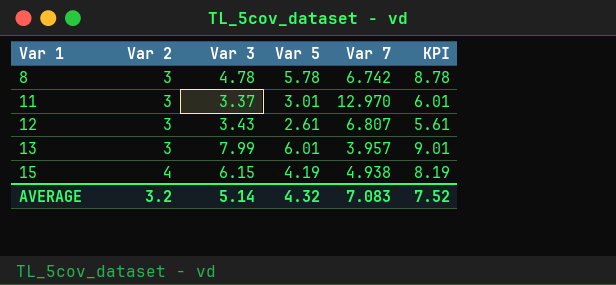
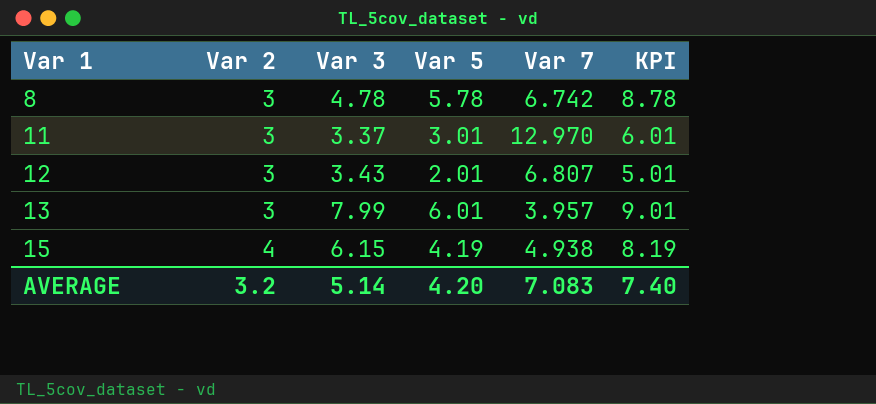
12 | Var 5: 2.61 -> 2.01
12 | KPI: 5.61 -> 5.01
AVERAGE | Var 5: 4.32 -> 4.20
AVERAGE | KPI: 7.52 -> 7.40

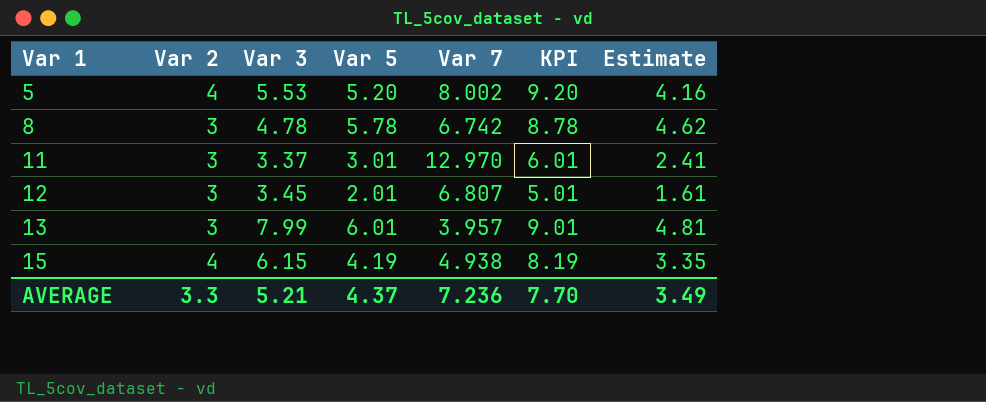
column Estimate | formula: none -> [Var 5] * 0.8
row 5: none -> 4 | 5.53 | 5.20 | 8.002 | 9.20 | 4.16
12 | Var 3: 3.43 -> 3.45
AVERAGE | Var 2: 3.2 -> 3.3
AVERAGE | Var 3: 5.14 -> 5.21
AVERAGE | Var 5: 4.20 -> 4.37
AVERAGE | Var 7: 7.083 -> 7.236
AVERAGE | KPI: 7.40 -> 7.70

